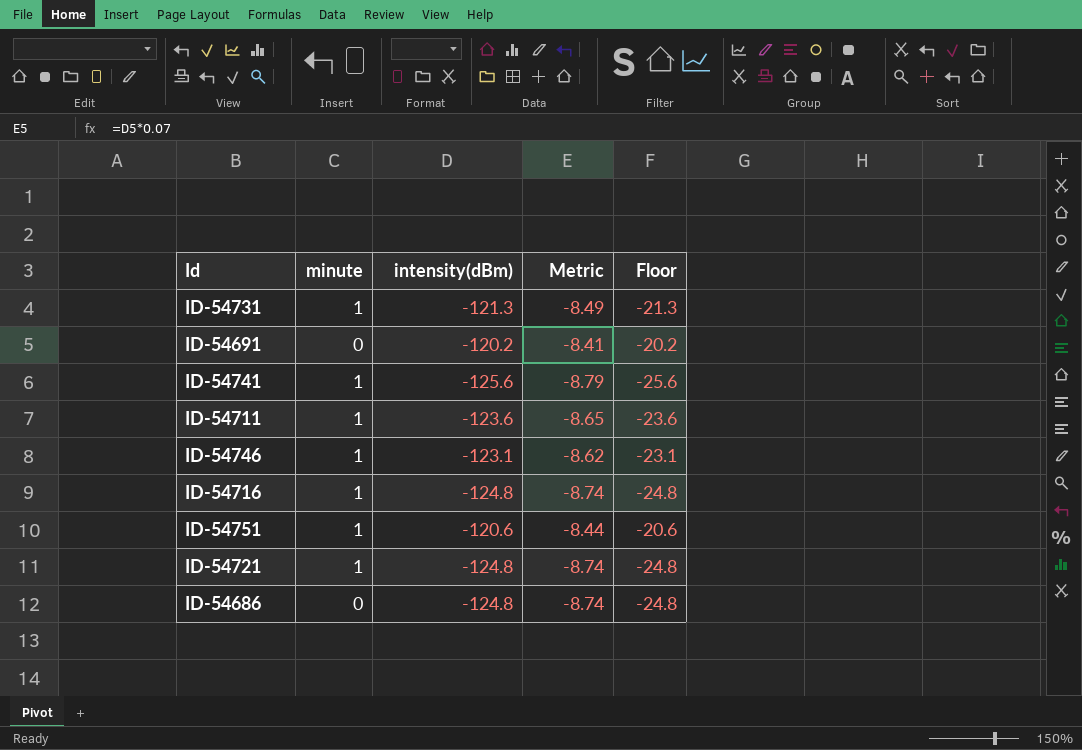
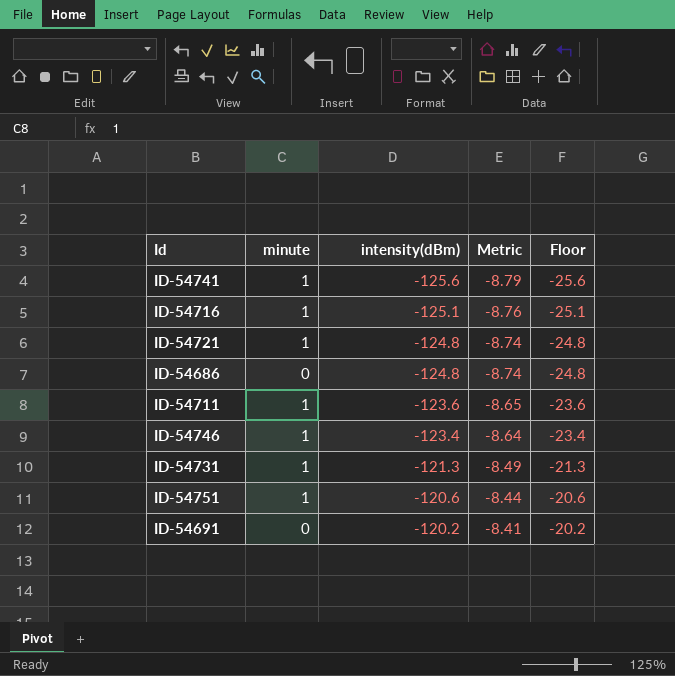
row order: none -> intensity(dBm) ascending
ID-54716 | intensity(dBm): -124.8 -> -125.1
ID-54716 | Metric: -8.74 -> -8.76
ID-54716 | Floor: -24.8 -> -25.1
ID-54746 | intensity(dBm): -123.1 -> -123.4
ID-54746 | Metric: -8.62 -> -8.64
ID-54746 | Floor: -23.1 -> -23.4

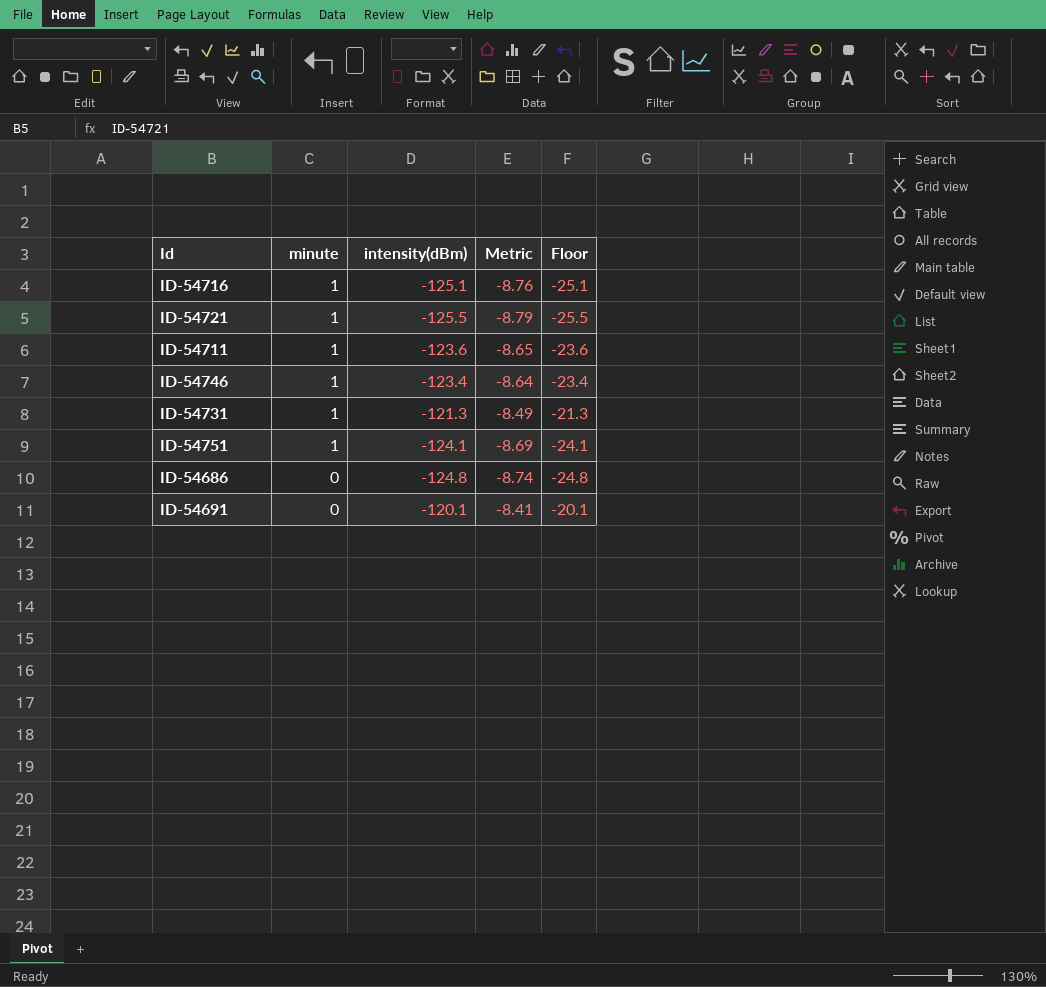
row order: intensity(dBm) ascending -> minute descending
row ID-54741: 1 | -125.6 | -8.79 | -25.6 -> none
ID-54721 | intensity(dBm): -124.8 -> -125.5
ID-54721 | Metric: -8.74 -> -8.79
ID-54721 | Floor: -24.8 -> -25.5
ID-54751 | intensity(dBm): -120.6 -> -124.1
ID-54751 | Metric: -8.44 -> -8.69
ID-54751 | Floor: -20.6 -> -24.1
ID-54691 | intensity(dBm): -120.2 -> -120.1
ID-54691 | Floor: -20.2 -> -20.1

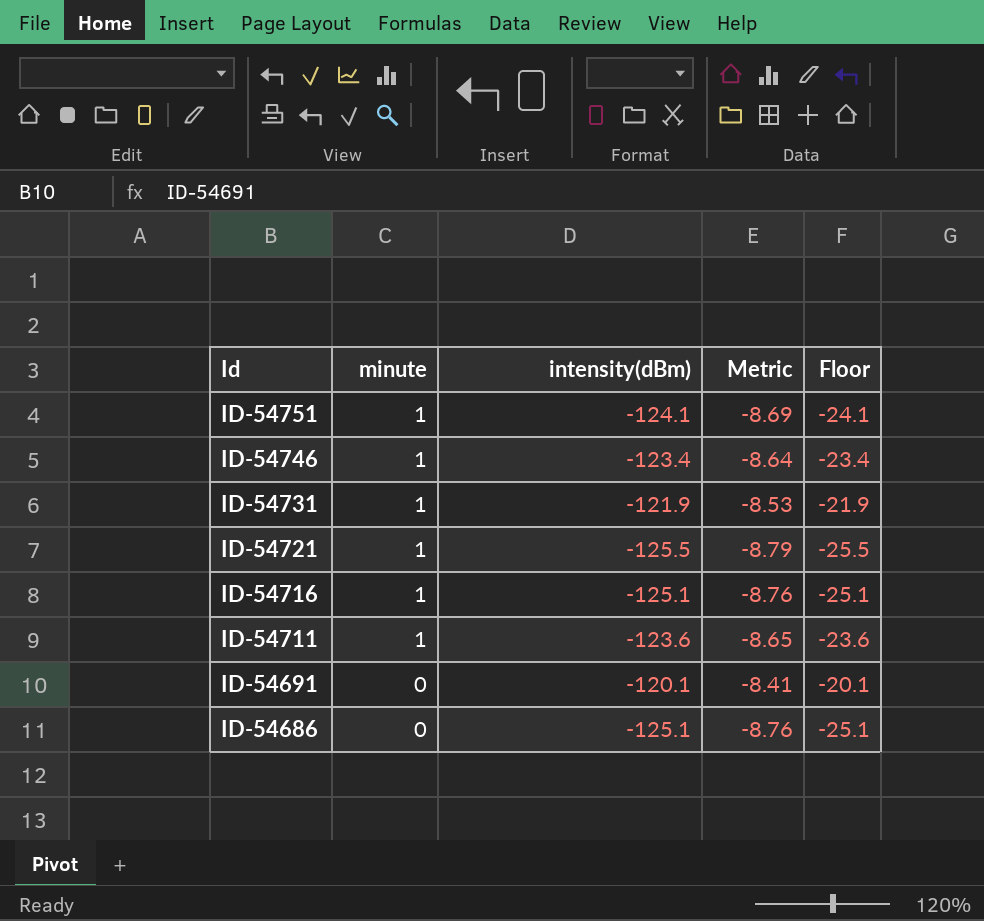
row order: minute descending -> Id descending
ID-54731 | intensity(dBm): -121.3 -> -121.9
ID-54731 | Metric: -8.49 -> -8.53
ID-54731 | Floor: -21.3 -> -21.9
ID-54686 | intensity(dBm): -124.8 -> -125.1
ID-54686 | Metric: -8.74 -> -8.76
ID-54686 | Floor: -24.8 -> -25.1

